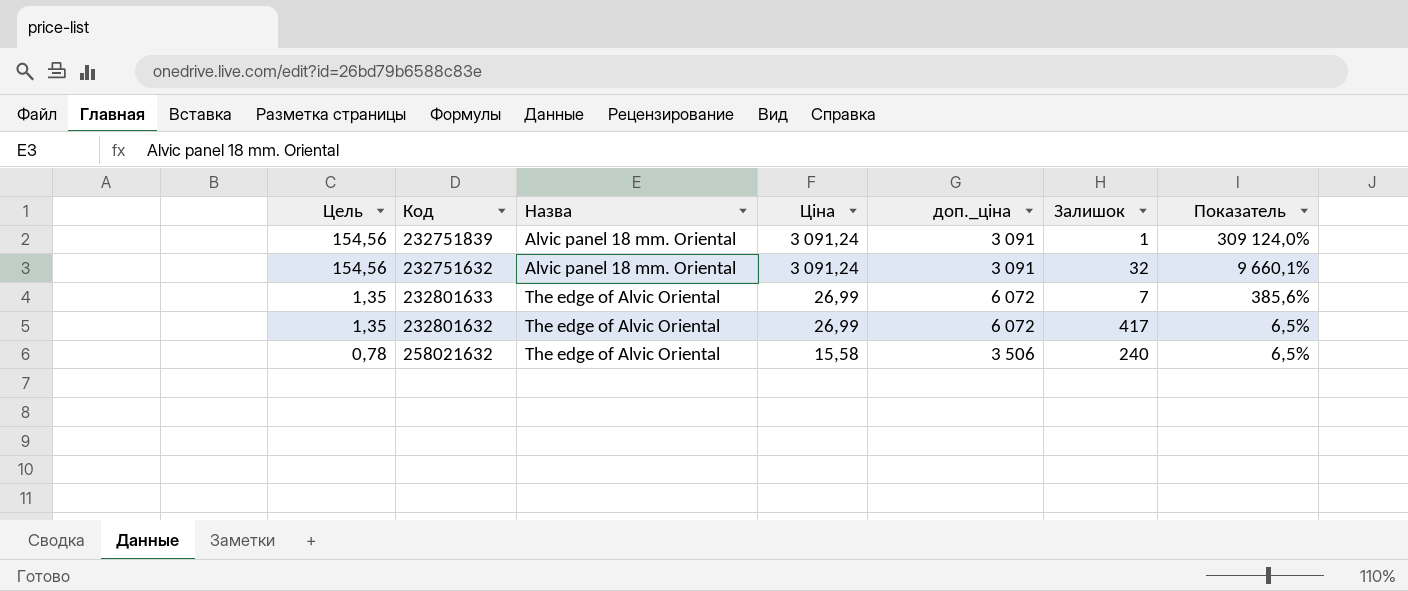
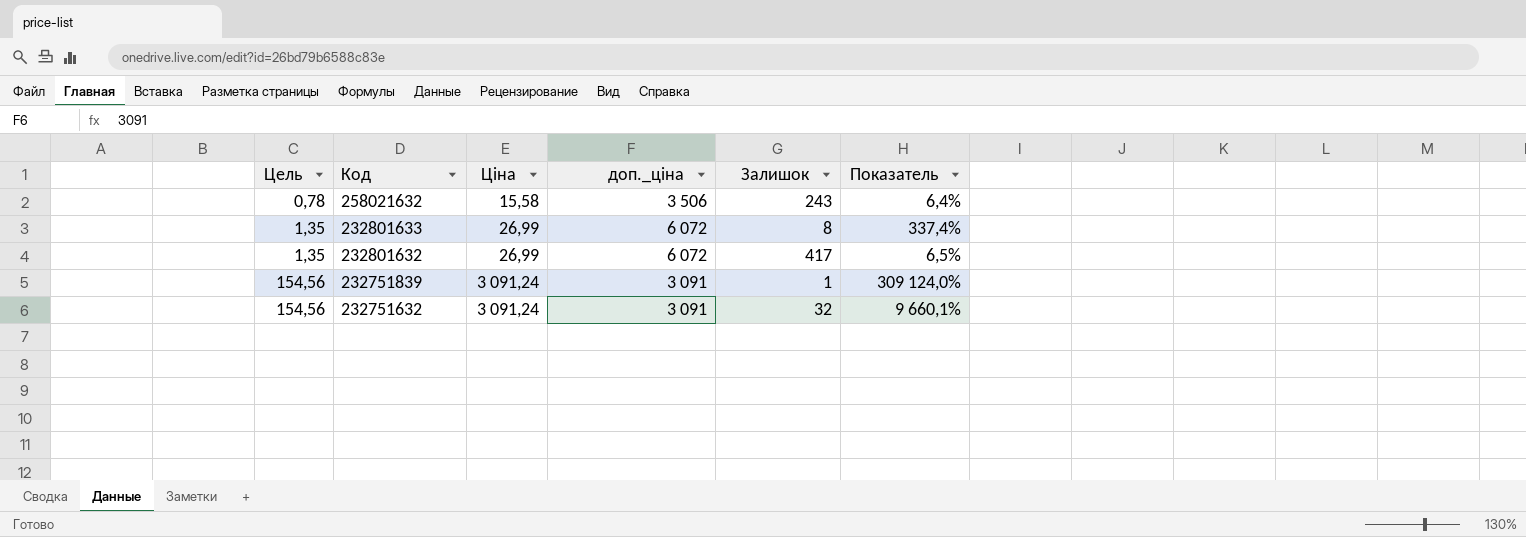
row order: Цель descending -> Цель ascending
column Назва | position: 3 -> none
258021632 | Залишок: 240 -> 243
258021632 | Показатель: 6,5% -> 6,4%
232801633 | Залишок: 7 -> 8
232801633 | Показатель: 385,6% -> 337,4%

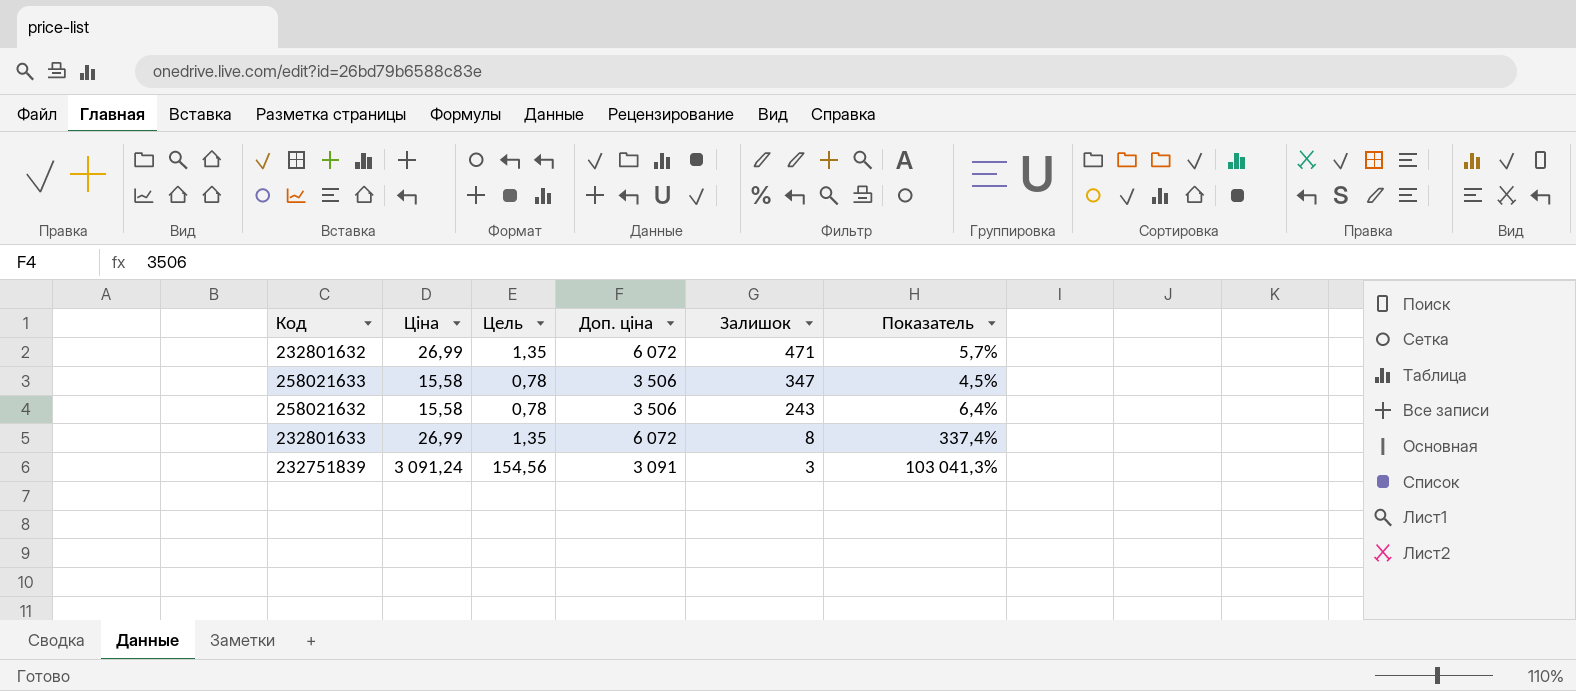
row order: Цель ascending -> Залишок descending
column Цель | position: 1 -> 3
column name: доп._ціна -> Доп. ціна
row 232751632: 154,56 | 3 091,24 | 3 091 | 32 | 9 660,1% -> none
232801632 | Залишок: 417 -> 471
232801632 | Показатель: 6,5% -> 5,7%
row 258021633: none -> 15,58 | 0,78 | 3 506 | 347 | 4,5%
232751839 | Залишок: 1 -> 3
232751839 | Показатель: 309 124,0% -> 103 041,3%

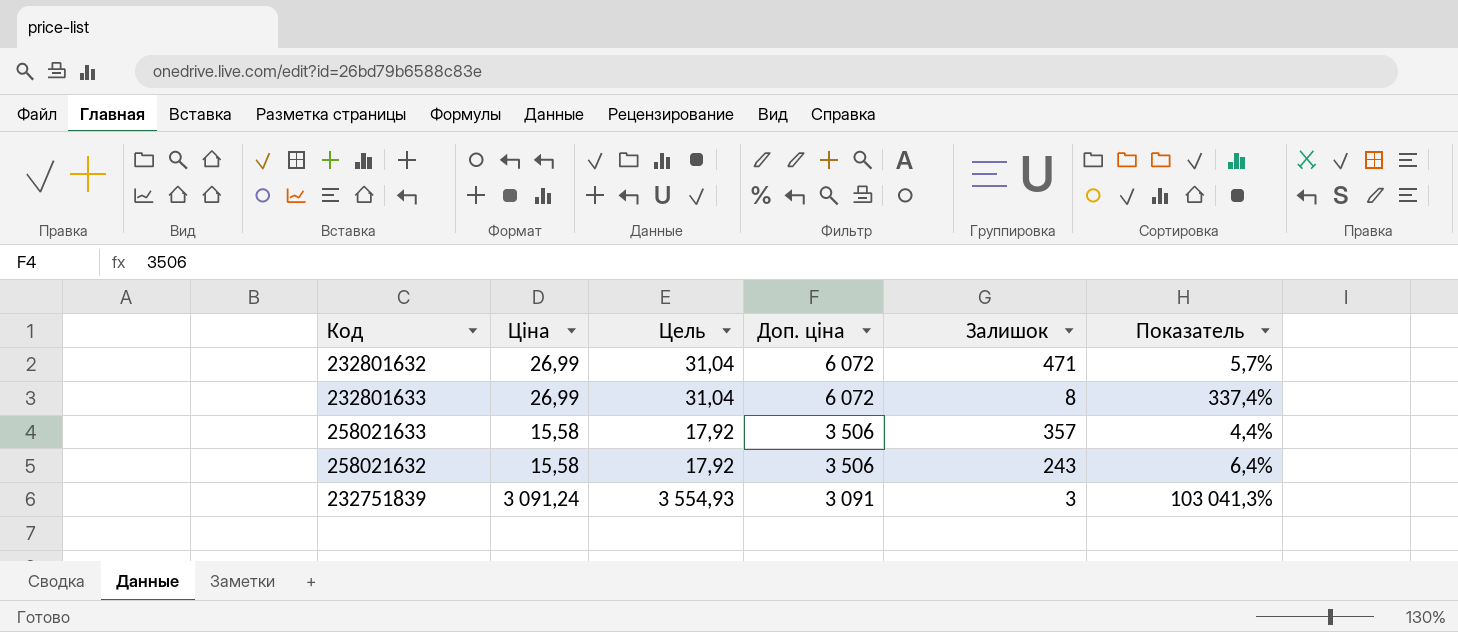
row order: Залишок descending -> Доп. ціна descending
column Цель | formula: [Ціна] * 0,05 -> [Ціна] * 1,15
258021633 | Залишок: 347 -> 357
258021633 | Показатель: 4,5% -> 4,4%

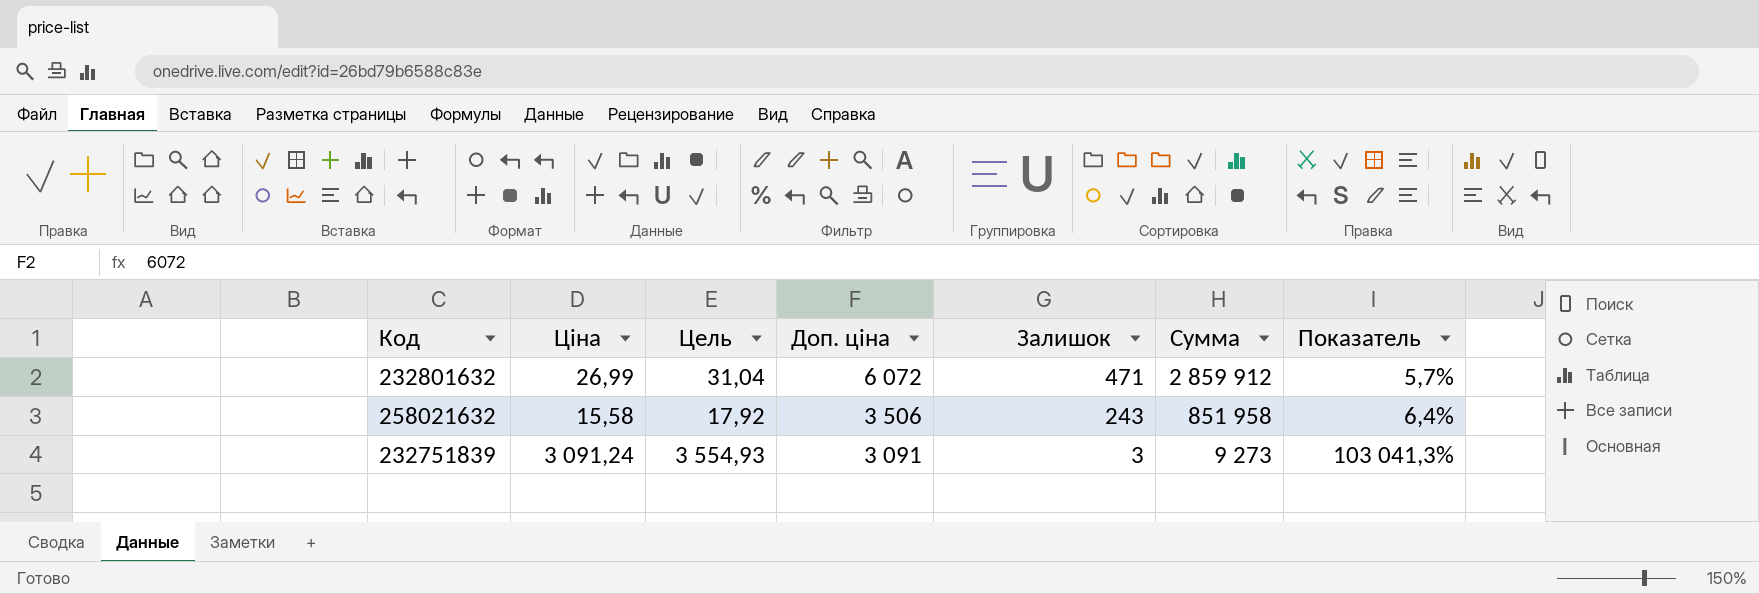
column Сумма | formula: none -> [Доп. ціна] * [Залишок]
row 232801633: 26,99 | 31,04 | 6 072 | 8 | 337,4% -> none
row 258021633: 15,58 | 17,92 | 3 506 | 357 | 4,4% -> none

